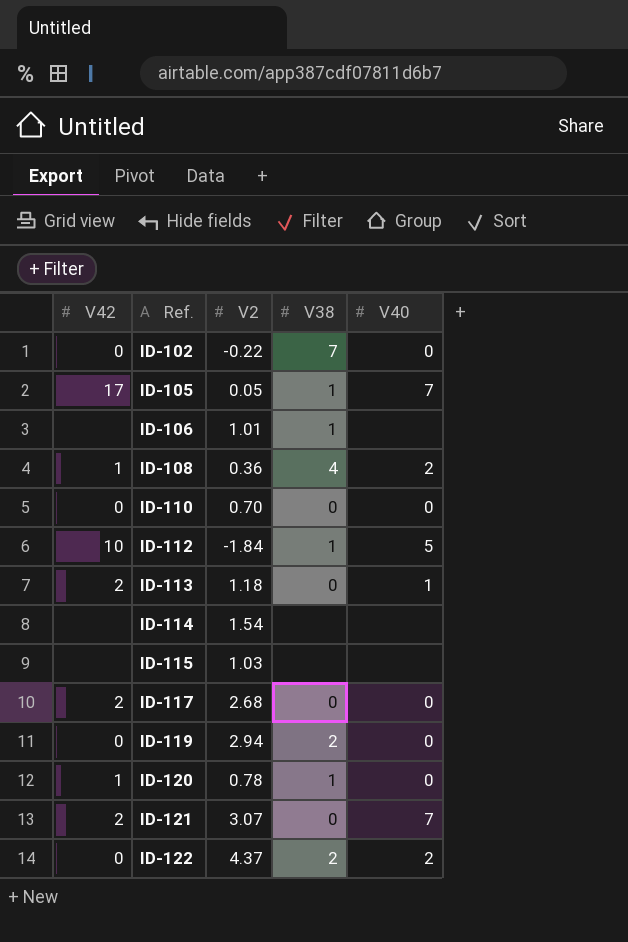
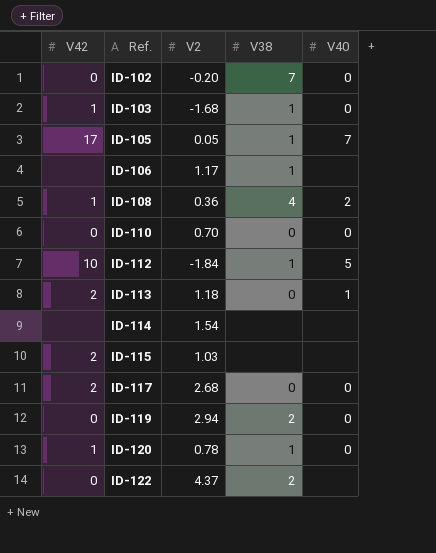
row ID-121: 2 | 3.07 | 0 | 7 -> none
ID-102 | V2: -0.22 -> -0.20
row ID-103: none -> 1 | -1.68 | 1 | 0
ID-106 | V2: 1.01 -> 1.17
ID-115 | V42: none -> 2
ID-122 | V40: 2 -> none

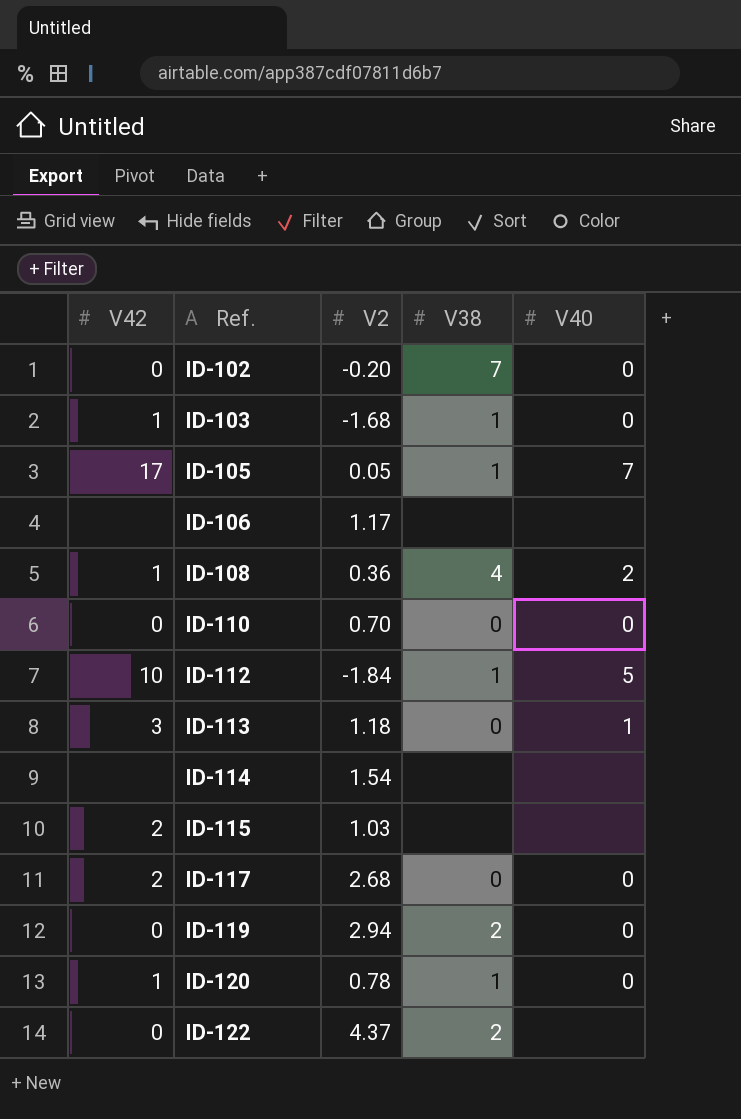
ID-106 | V38: 1 -> none
ID-113 | V42: 2 -> 3

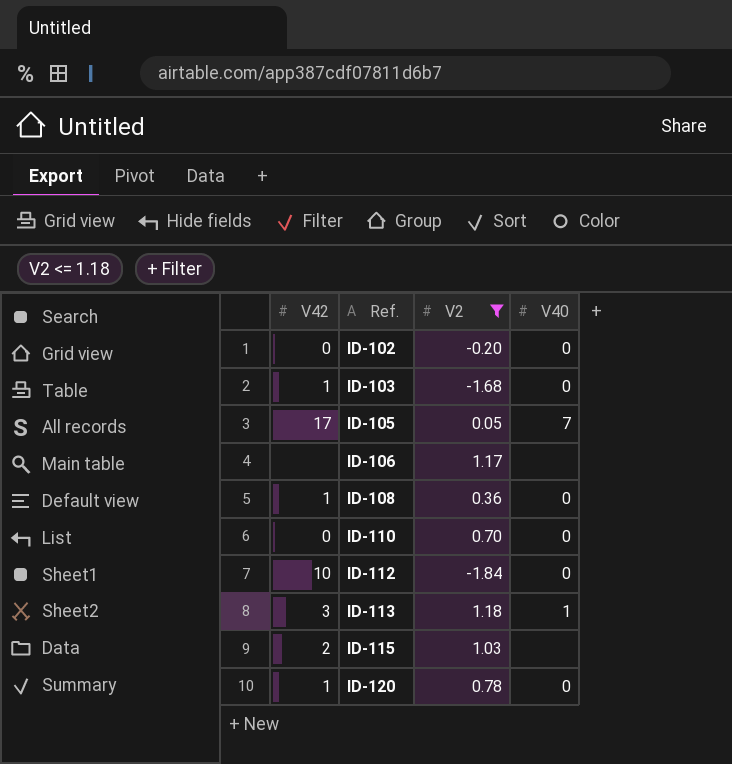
filter: none -> V2 <= 1.18
column V38 | position: 4 -> none
ID-108 | V40: 2 -> 0
ID-112 | V40: 5 -> 0

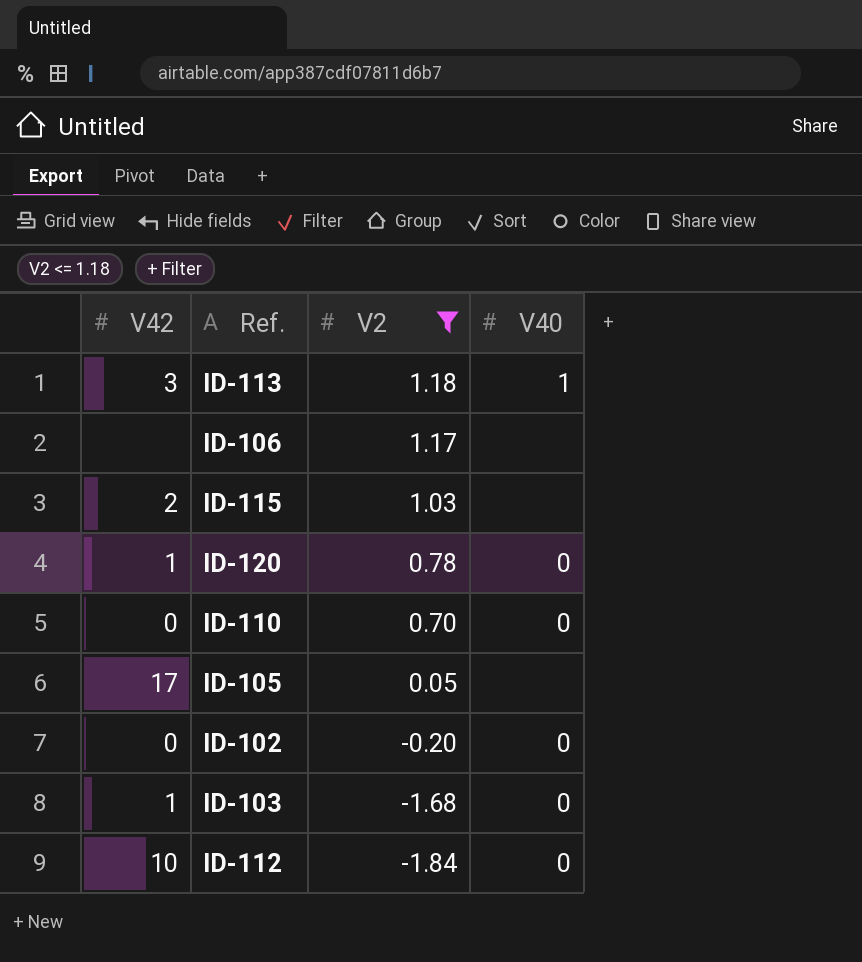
row order: Ref. ascending -> V2 descending
row ID-108: 1 | 0.36 | 0 -> none
ID-105 | V40: 7 -> none

